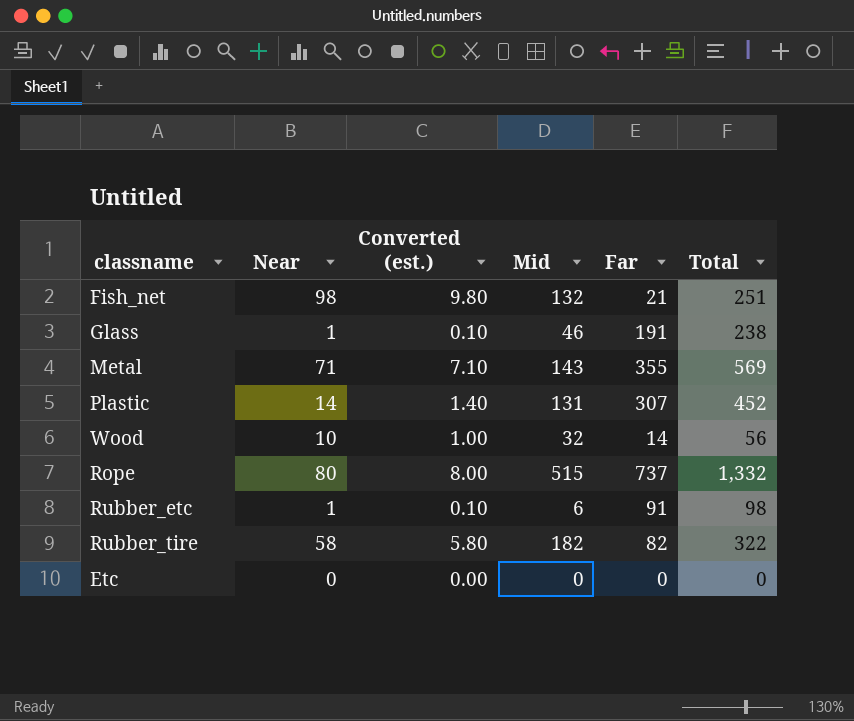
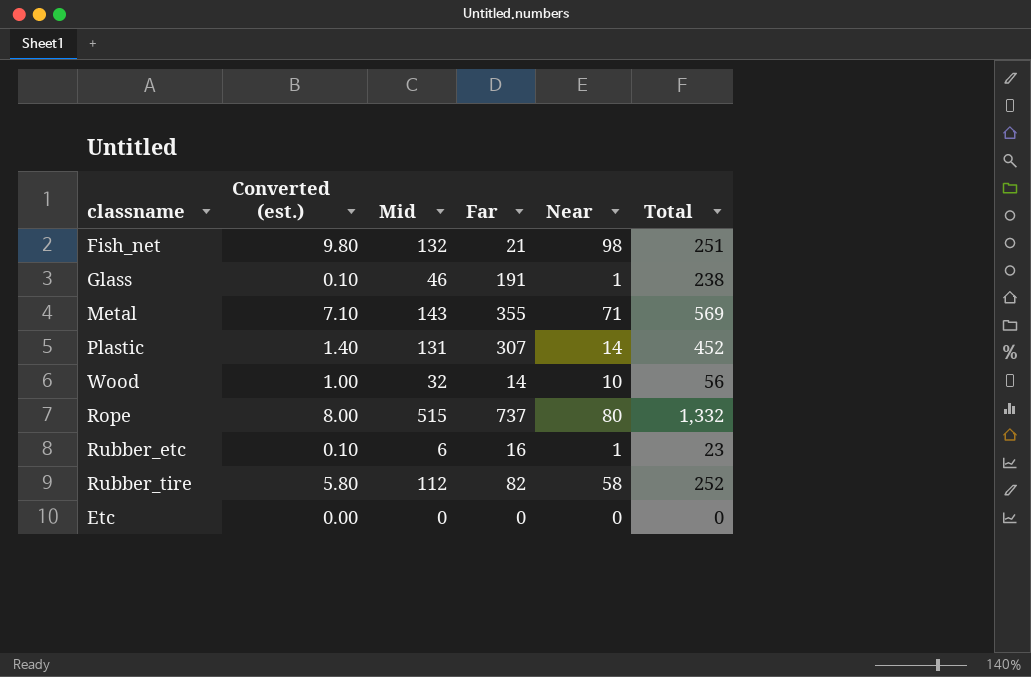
column Near | position: 2 -> 5
Rubber_etc | Far: 91 -> 16
Rubber_etc | Total: 98 -> 23
Rubber_tire | Mid: 182 -> 112
Rubber_tire | Total: 322 -> 252

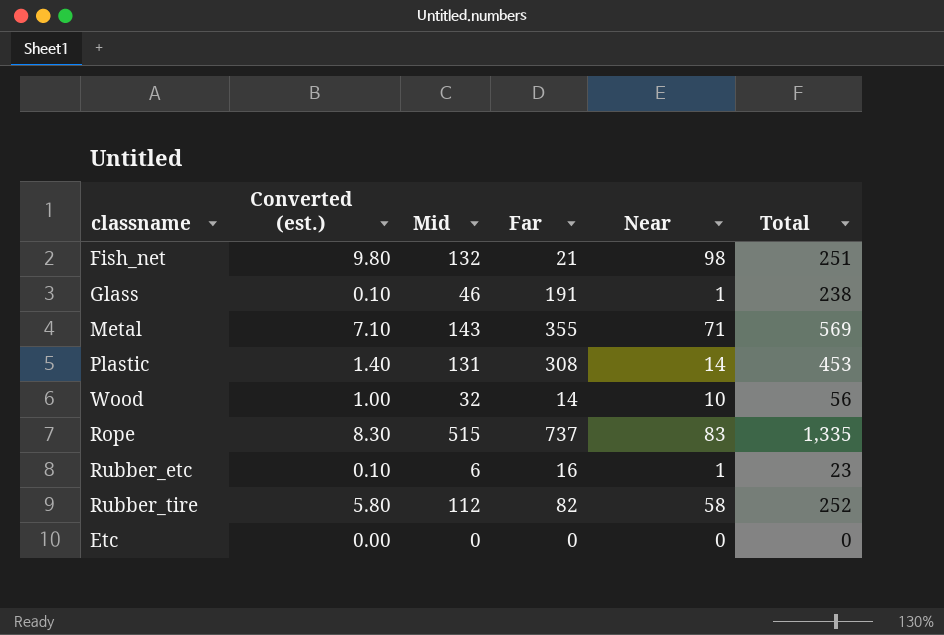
Plastic | Far: 307 -> 308
Plastic | Total: 452 -> 453
Rope | Converted (est.): 8.00 -> 8.30
Rope | Near: 80 -> 83
Rope | Total: 1,332 -> 1,335

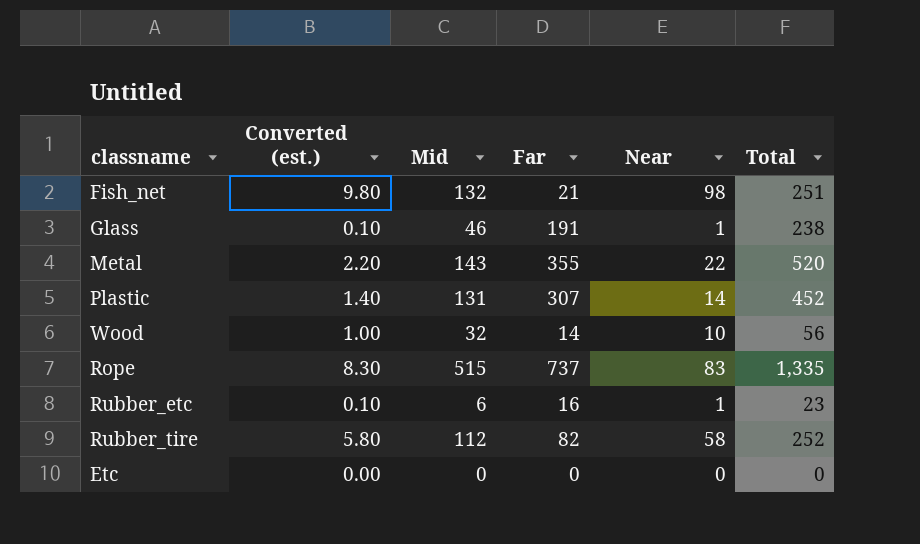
Metal | Converted (est.): 7.10 -> 2.20
Metal | Near: 71 -> 22
Metal | Total: 569 -> 520
Plastic | Far: 308 -> 307
Plastic | Total: 453 -> 452

